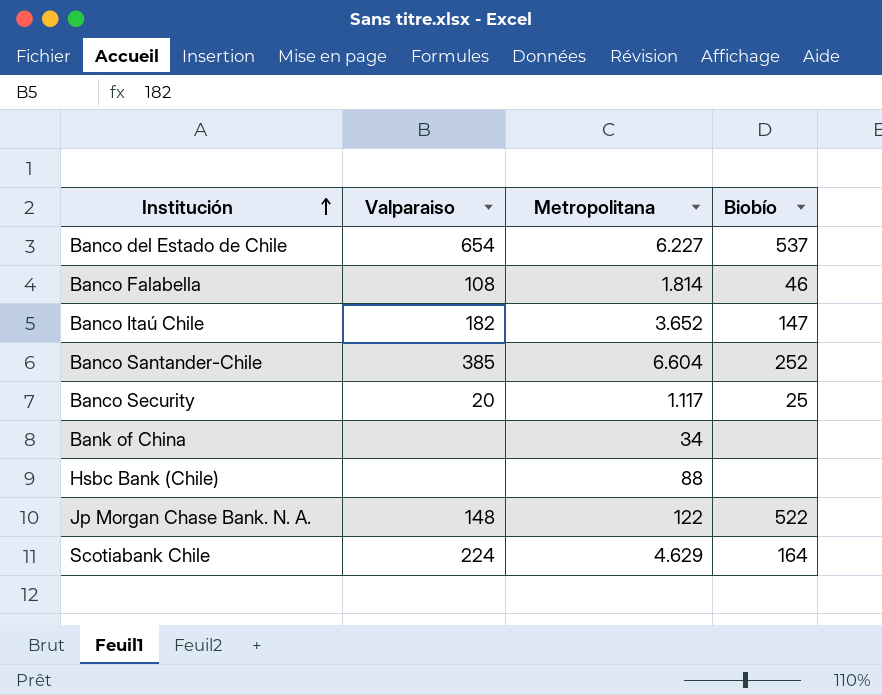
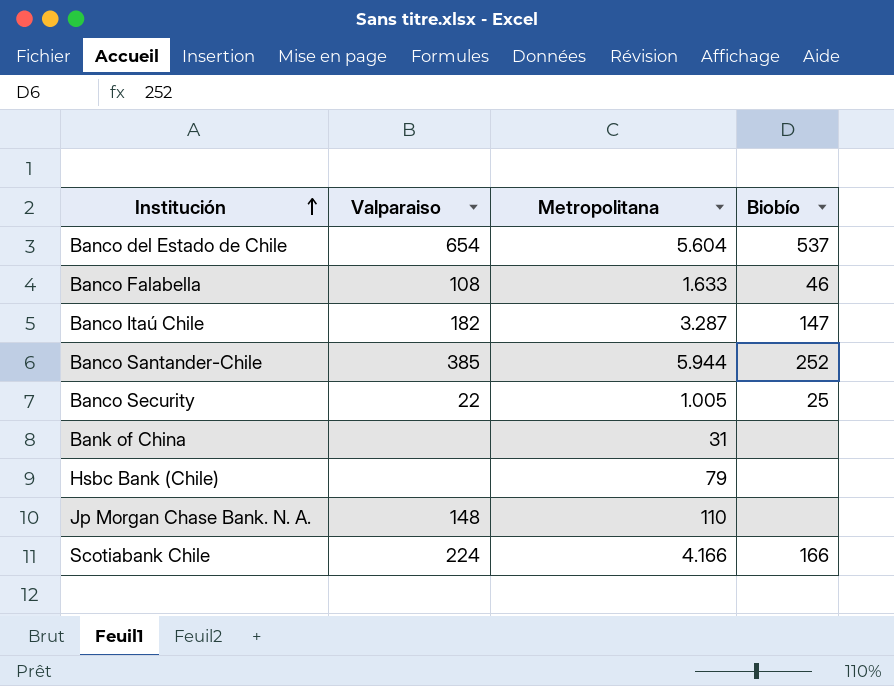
Banco del Estado de Chile | Metropolitana: 6.227 -> 5.604
Banco Falabella | Metropolitana: 1.814 -> 1.633
Banco Itaú Chile | Metropolitana: 3.652 -> 3.287
Banco Santander-Chile | Metropolitana: 6.604 -> 5.944
Banco Security | Valparaiso: 20 -> 22
Banco Security | Metropolitana: 1.117 -> 1.005
Bank of China | Metropolitana: 34 -> 31
Hsbc Bank (Chile) | Metropolitana: 88 -> 79
Jp Morgan Chase Bank. N. A. | Metropolitana: 122 -> 110
Jp Morgan Chase Bank. N. A. | Biobío: 522 -> none
Scotiabank Chile | Metropolitana: 4.629 -> 4.166
Scotiabank Chile | Biobío: 164 -> 166

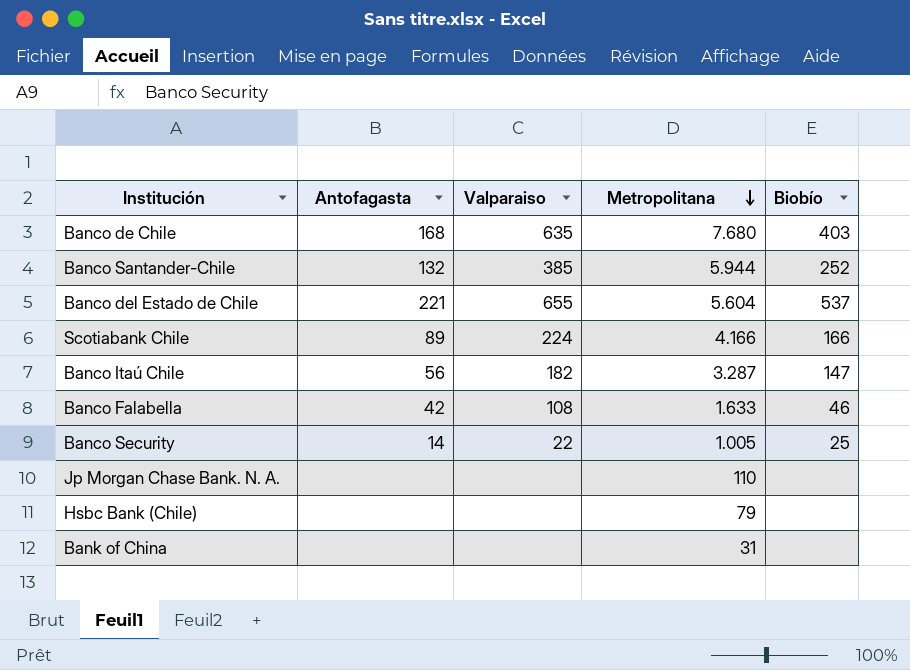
row order: Institución ascending -> Metropolitana descending
column Antofagasta | position: none -> 2
row Banco de Chile: none -> 168 | 635 | 7.680 | 403
Banco del Estado de Chile | Valparaiso: 654 -> 655
Jp Morgan Chase Bank. N. A. | Valparaiso: 148 -> none

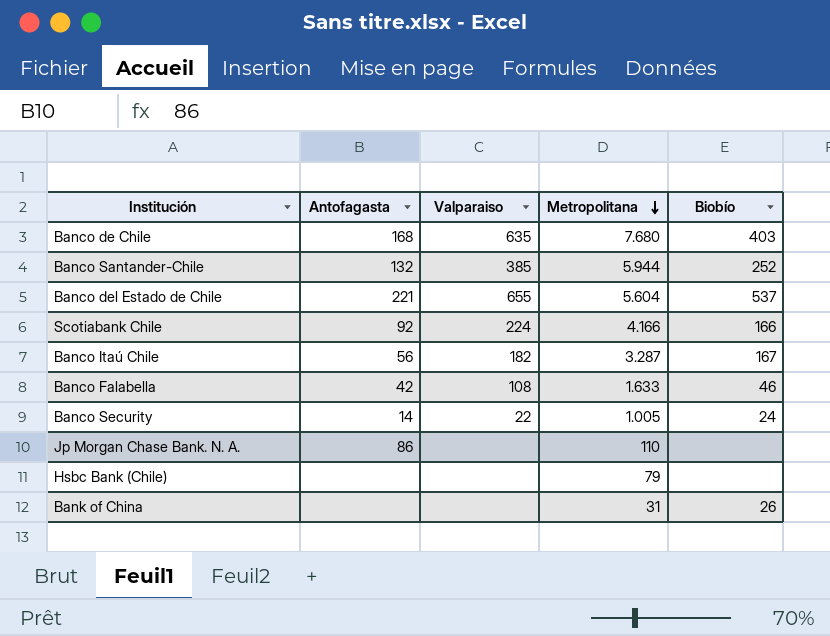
Scotiabank Chile | Antofagasta: 89 -> 92
Banco Itaú Chile | Biobío: 147 -> 167
Banco Security | Biobío: 25 -> 24
Jp Morgan Chase Bank. N. A. | Antofagasta: none -> 86
Bank of China | Biobío: none -> 26

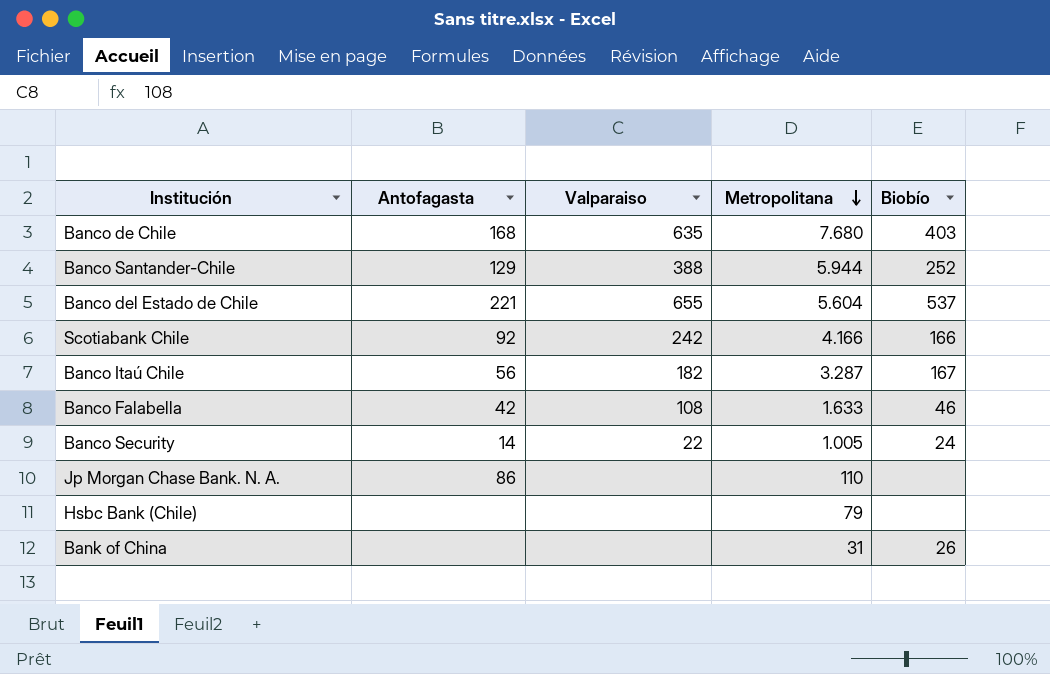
Banco Santander-Chile | Antofagasta: 132 -> 129
Banco Santander-Chile | Valparaiso: 385 -> 388
Scotiabank Chile | Valparaiso: 224 -> 242

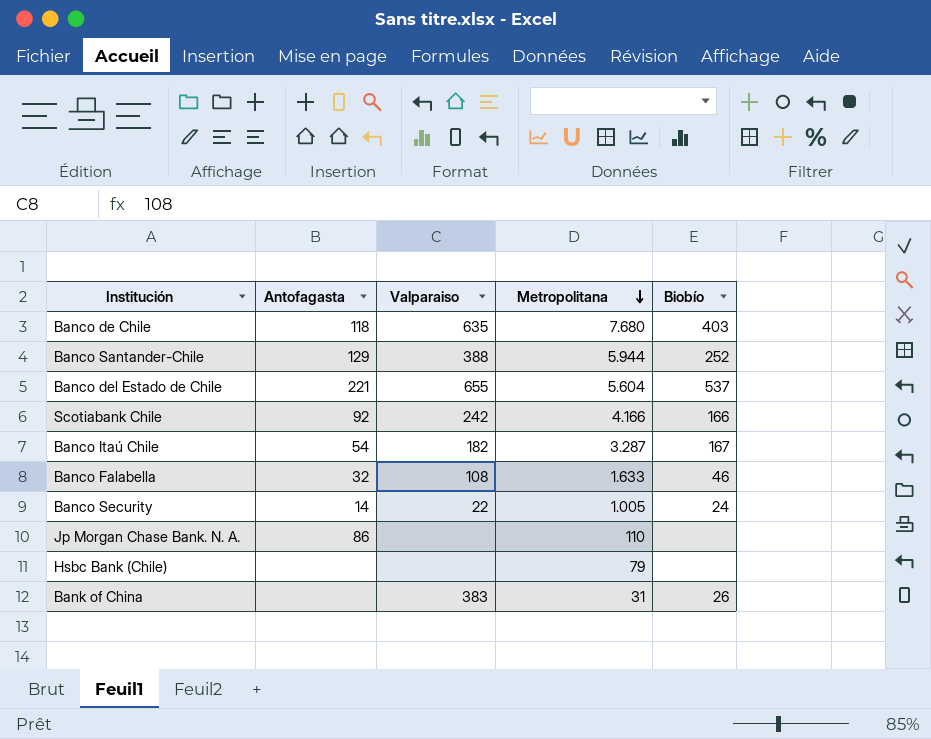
Banco de Chile | Antofagasta: 168 -> 118
Banco Itaú Chile | Antofagasta: 56 -> 54
Banco Falabella | Antofagasta: 42 -> 32
Bank of China | Valparaiso: none -> 383

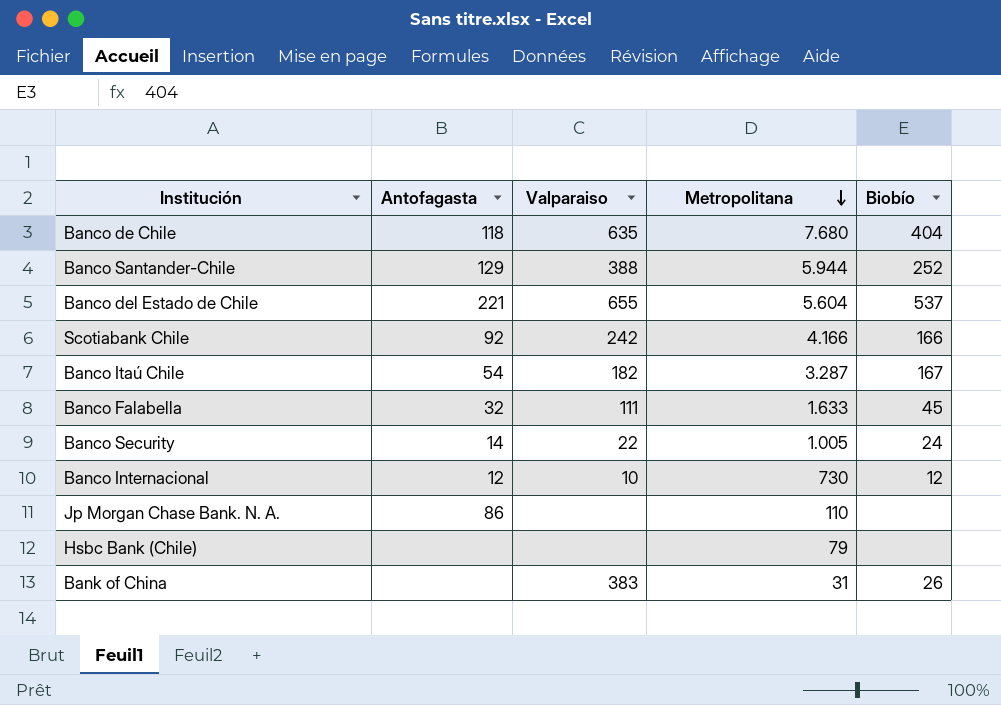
Banco de Chile | Biobío: 403 -> 404
Banco Falabella | Valparaiso: 108 -> 111
Banco Falabella | Biobío: 46 -> 45
row Banco Internacional: none -> 12 | 10 | 730 | 12

